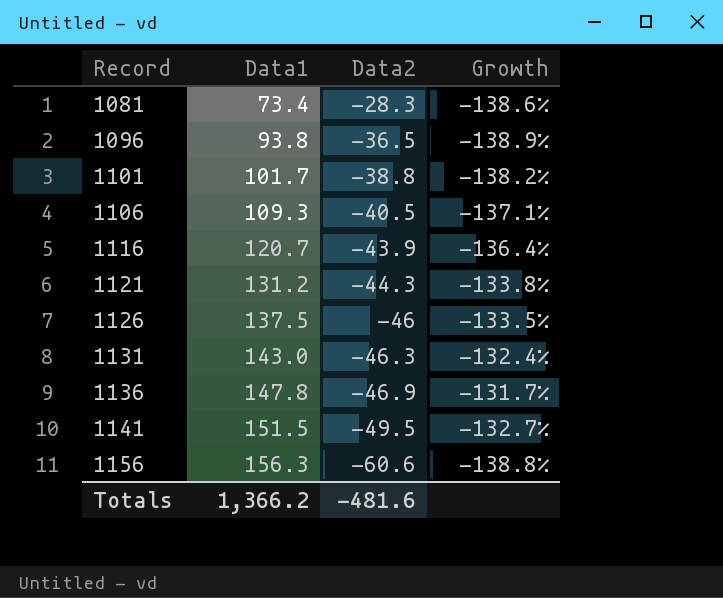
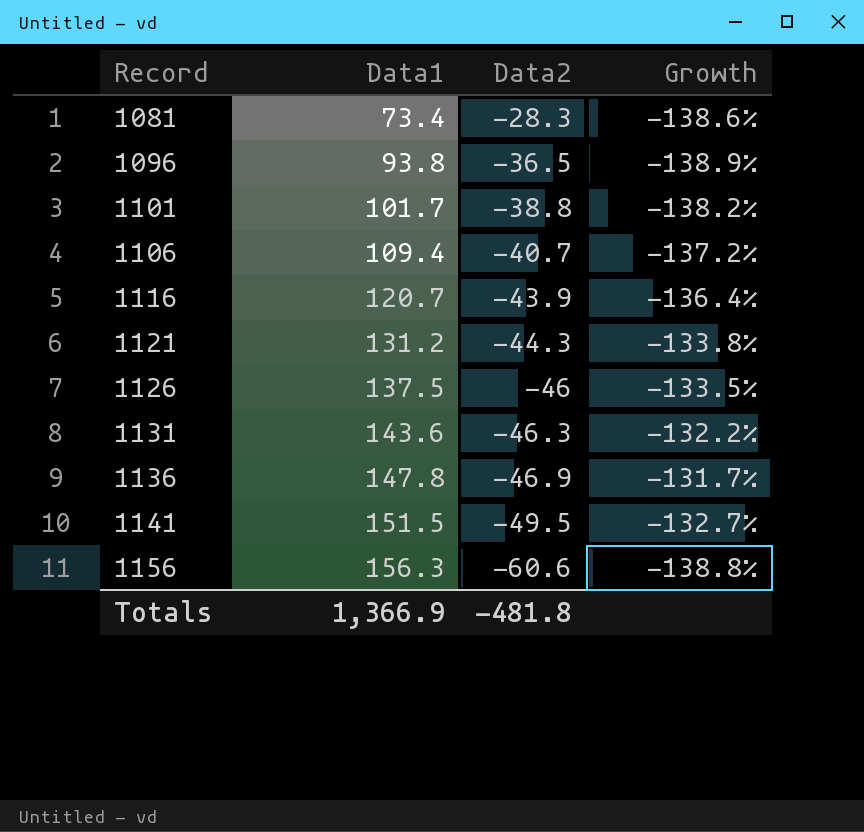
1106 | Data1: 109.3 -> 109.4
1106 | Data2: -40.5 -> -40.7
1106 | Growth: -137.1% -> -137.2%
1131 | Data1: 143.0 -> 143.6
1131 | Growth: -132.4% -> -132.2%
Totals | Data1: 1,366.2 -> 1,366.9
Totals | Data2: -481.6 -> -481.8

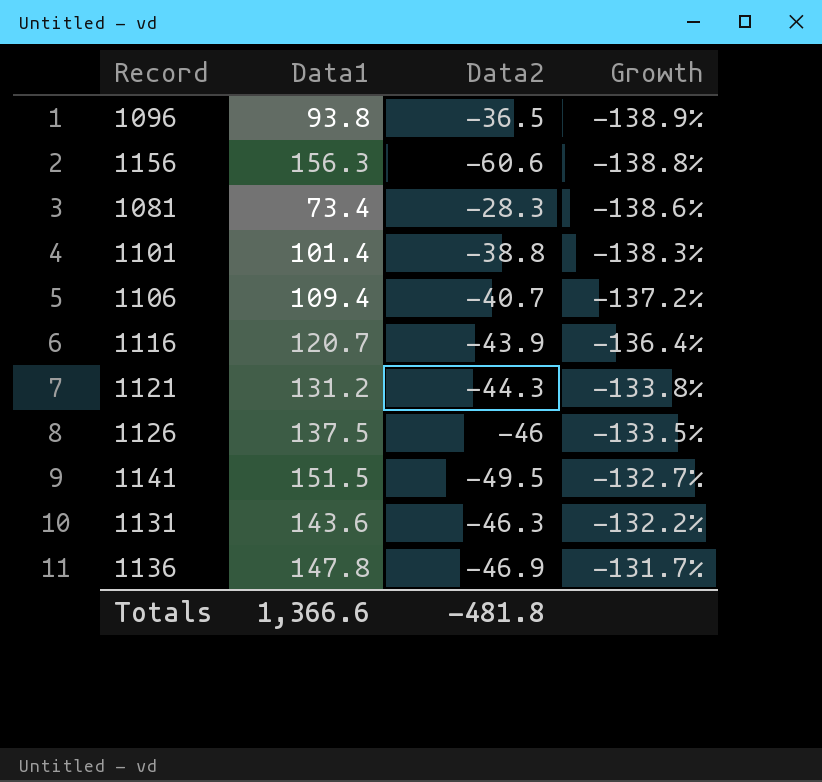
row order: Record ascending -> Growth ascending
1101 | Data1: 101.7 -> 101.4
1101 | Growth: -138.2% -> -138.3%
Totals | Data1: 1,366.9 -> 1,366.6

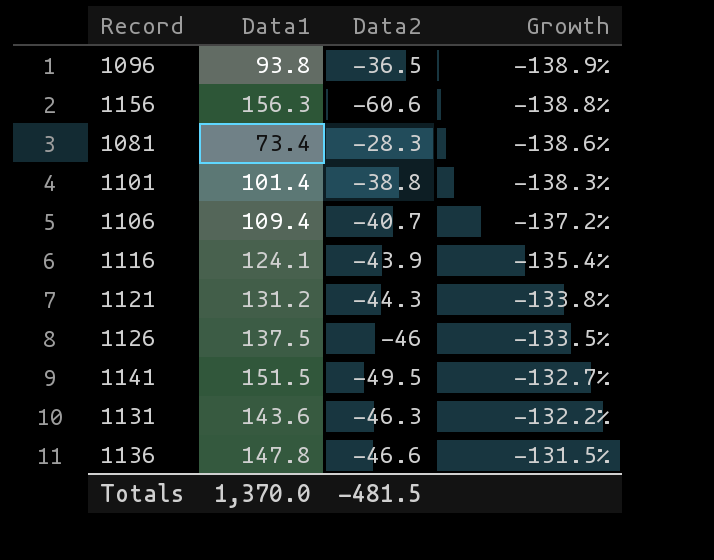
1116 | Data1: 120.7 -> 124.1
1116 | Growth: -136.4% -> -135.4%
1136 | Data2: -46.9 -> -46.6
1136 | Growth: -131.7% -> -131.5%
Totals | Data1: 1,366.6 -> 1,370.0
Totals | Data2: -481.8 -> -481.5

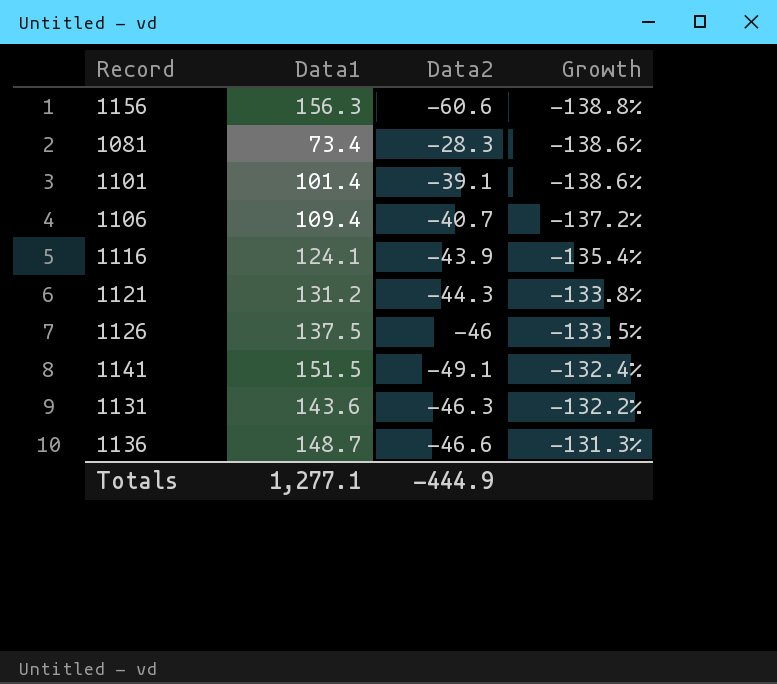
row 1096: 93.8 | -36.5 | -138.9% -> none
1101 | Data2: -38.8 -> -39.1
1101 | Growth: -138.3% -> -138.6%
1141 | Data2: -49.5 -> -49.1
1141 | Growth: -132.7% -> -132.4%
1136 | Data1: 147.8 -> 148.7
1136 | Growth: -131.5% -> -131.3%
Totals | Data1: 1,370.0 -> 1,277.1
Totals | Data2: -481.5 -> -444.9

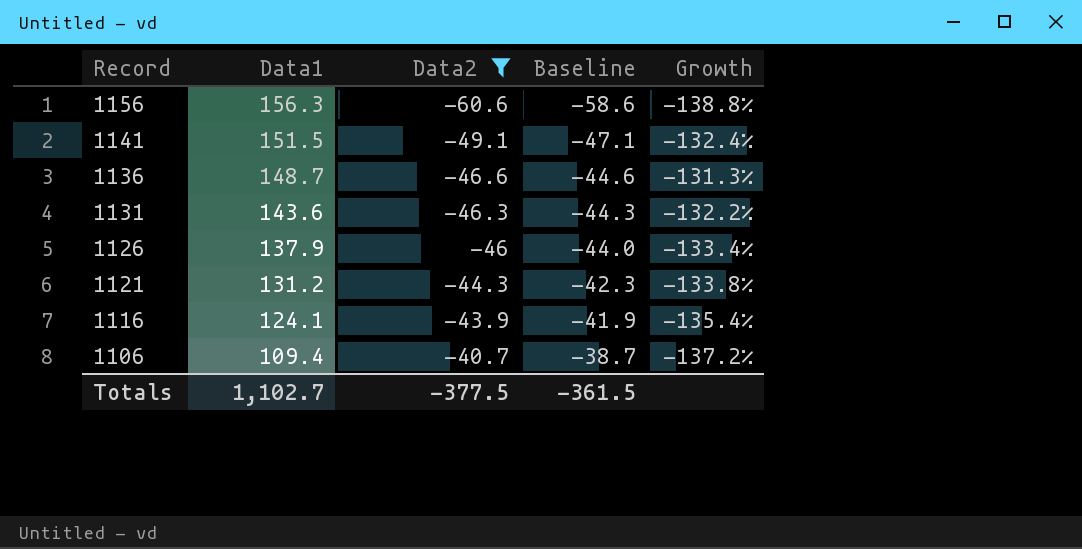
filter: none -> Data2 <= -40.7
row order: Growth ascending -> Record descending
column Baseline | formula: none -> [Data2] + 2
1126 | Data1: 137.5 -> 137.9
1126 | Growth: -133.5% -> -133.4%
Totals | Data1: 1,277.1 -> 1,102.7
Totals | Data2: -444.9 -> -377.5

